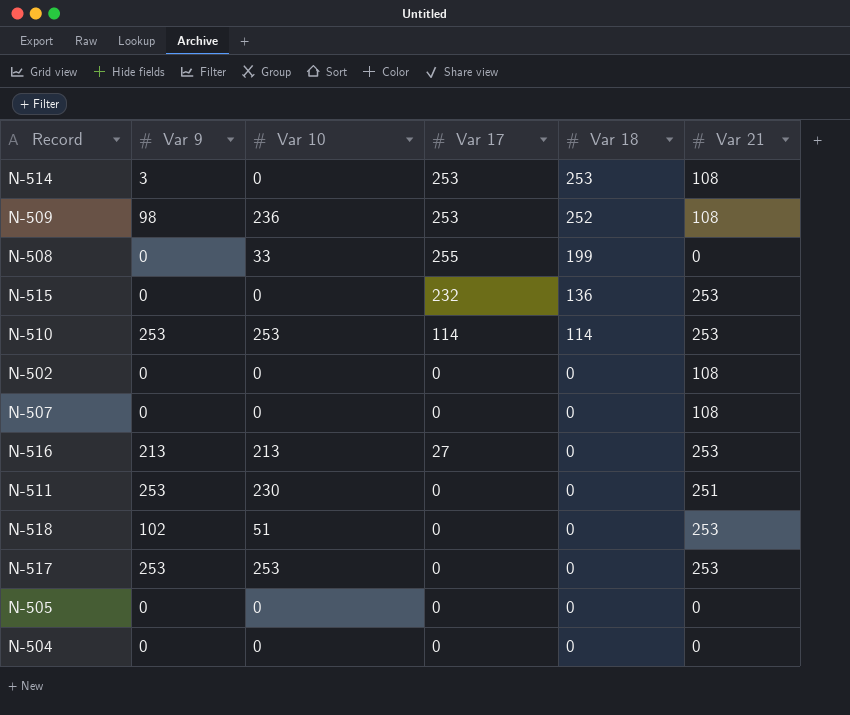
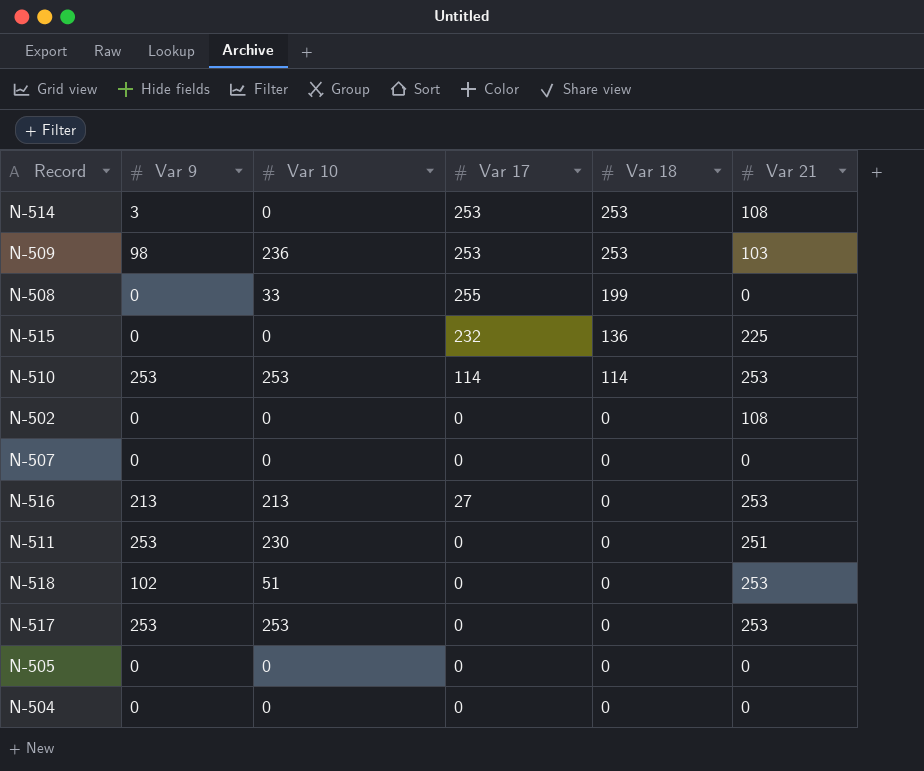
N-509 | Var 18: 252 -> 253
N-509 | Var 21: 108 -> 103
N-515 | Var 21: 253 -> 225
N-507 | Var 21: 108 -> 0

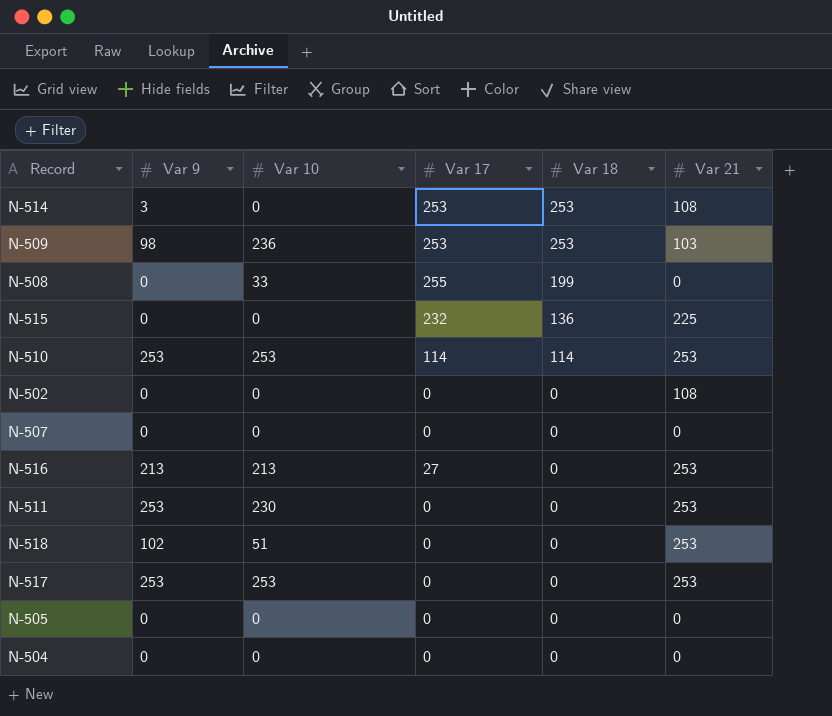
N-511 | Var 21: 251 -> 253

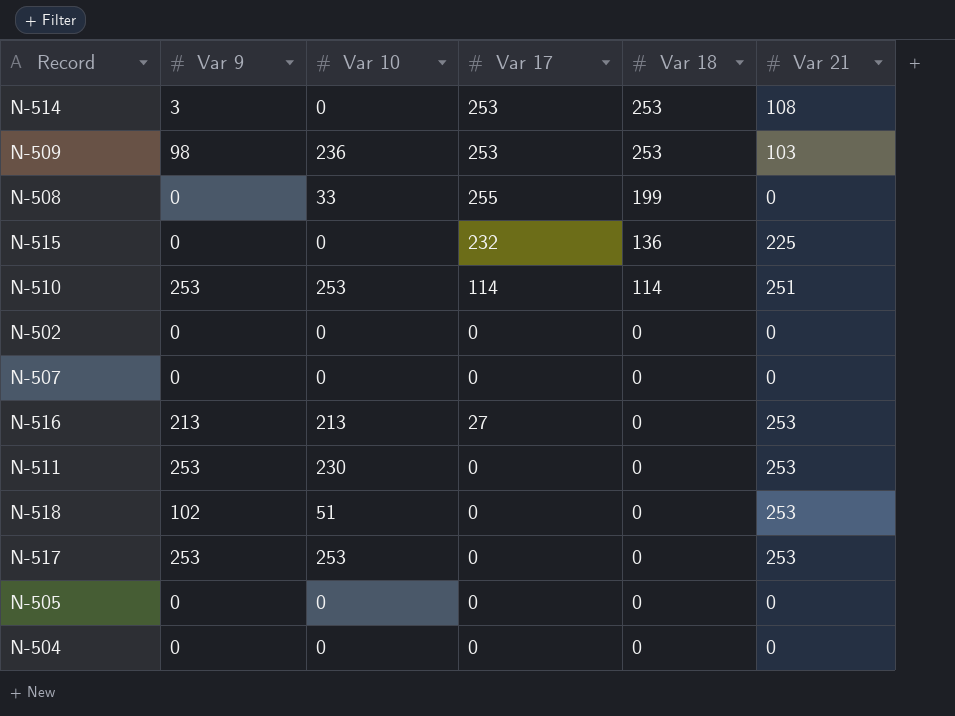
N-510 | Var 21: 253 -> 251
N-502 | Var 21: 108 -> 0

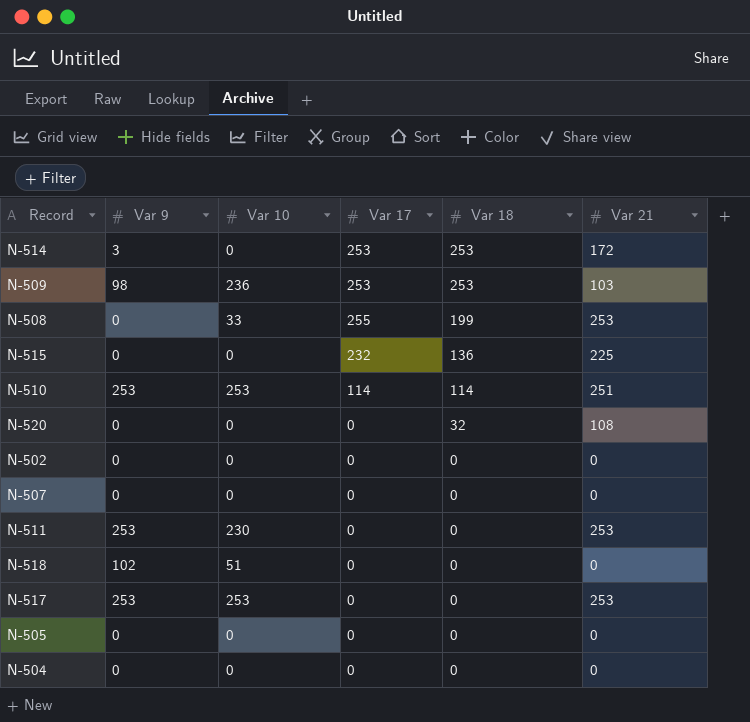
row N-516: 213 | 213 | 27 | 0 | 253 -> none
N-514 | Var 21: 108 -> 172
N-508 | Var 21: 0 -> 253
row N-520: none -> 0 | 0 | 0 | 32 | 108
N-518 | Var 21: 253 -> 0

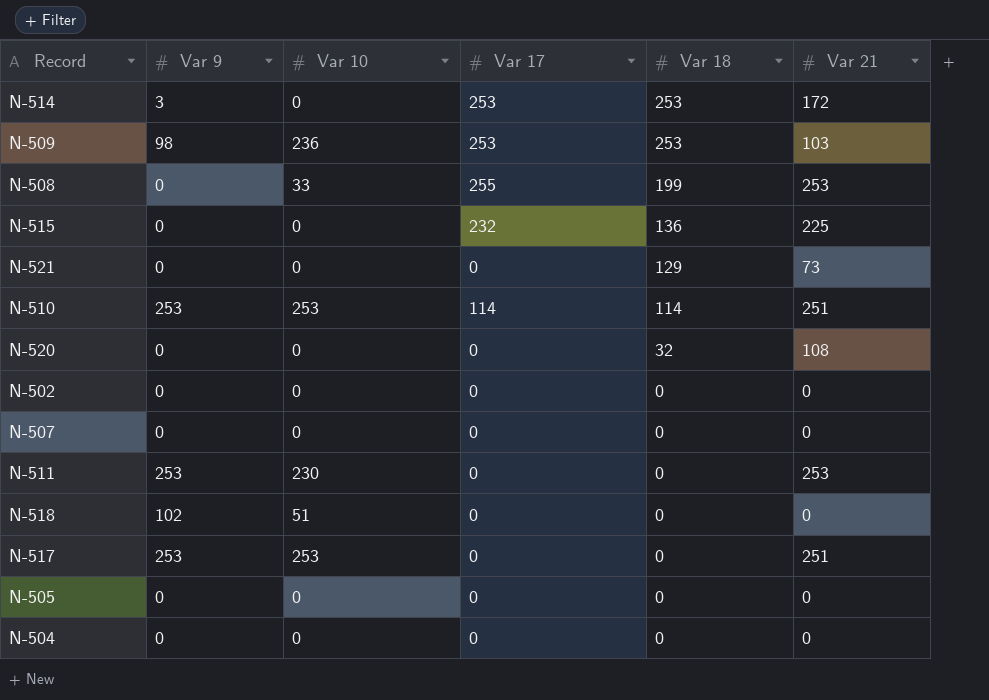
row N-521: none -> 0 | 0 | 0 | 129 | 73
N-517 | Var 21: 253 -> 251

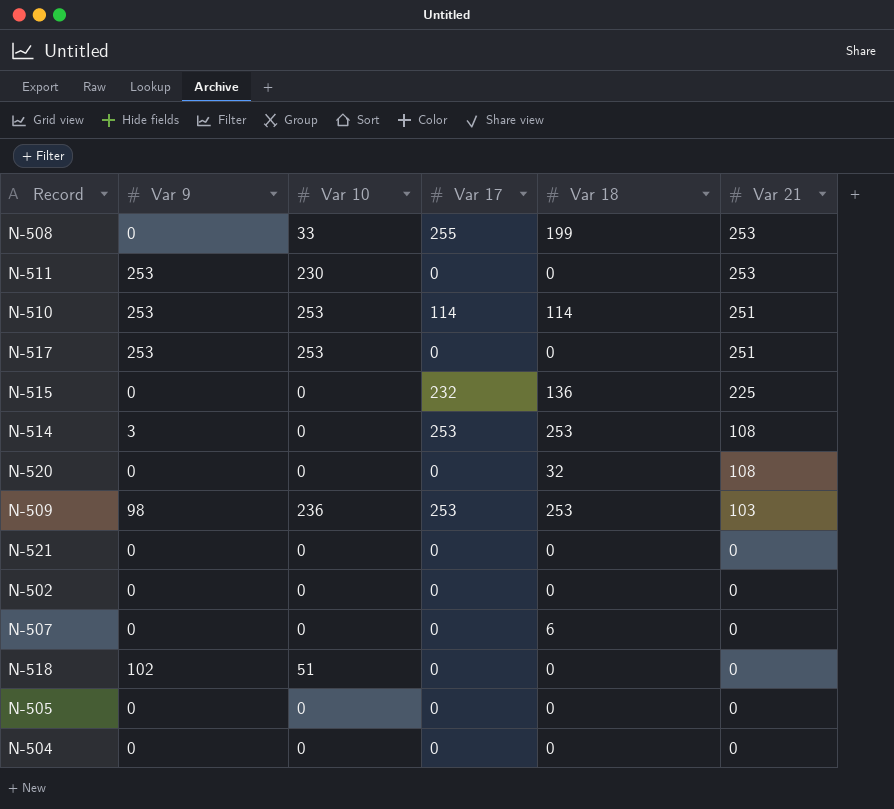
row order: Var 18 descending -> Var 21 descending
N-514 | Var 21: 172 -> 108
N-521 | Var 18: 129 -> 0
N-521 | Var 21: 73 -> 0
N-507 | Var 18: 0 -> 6

